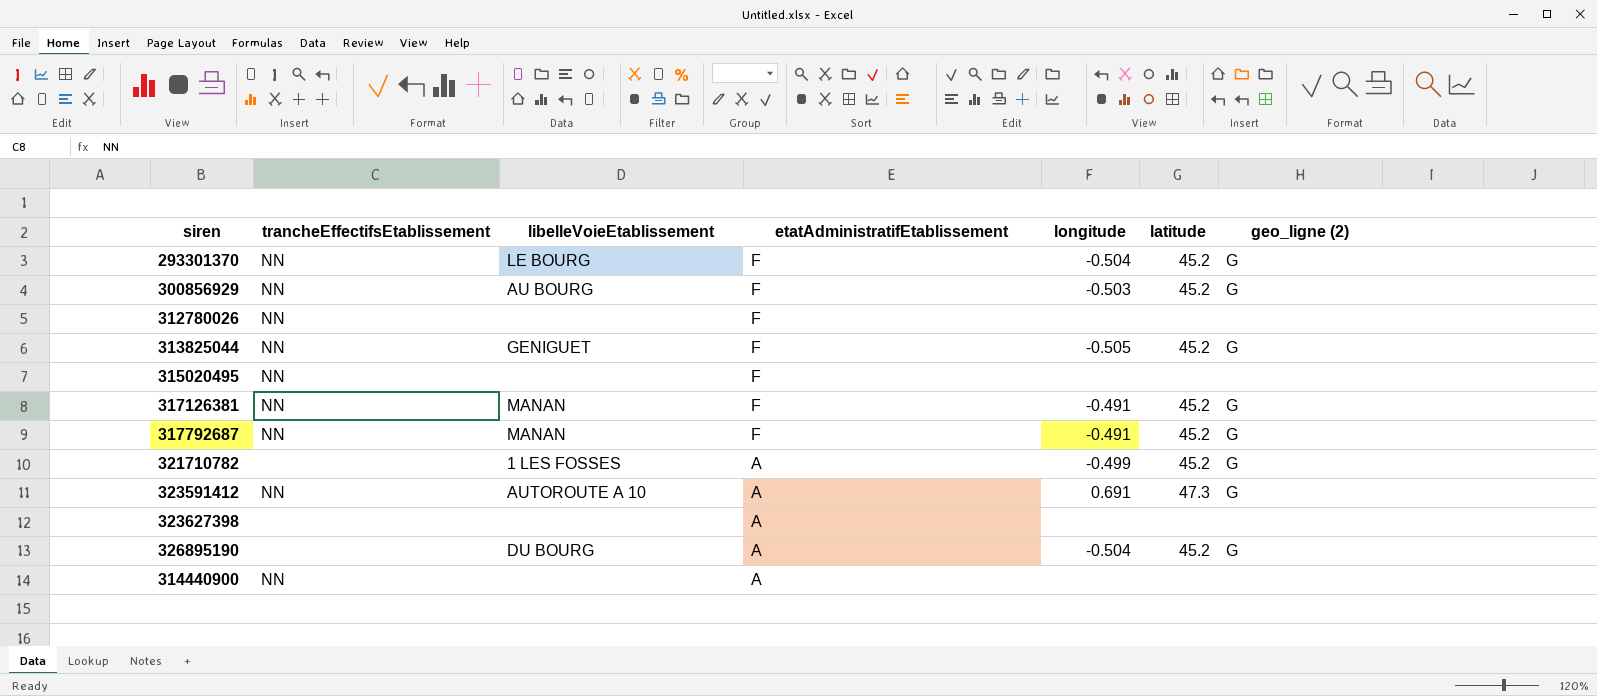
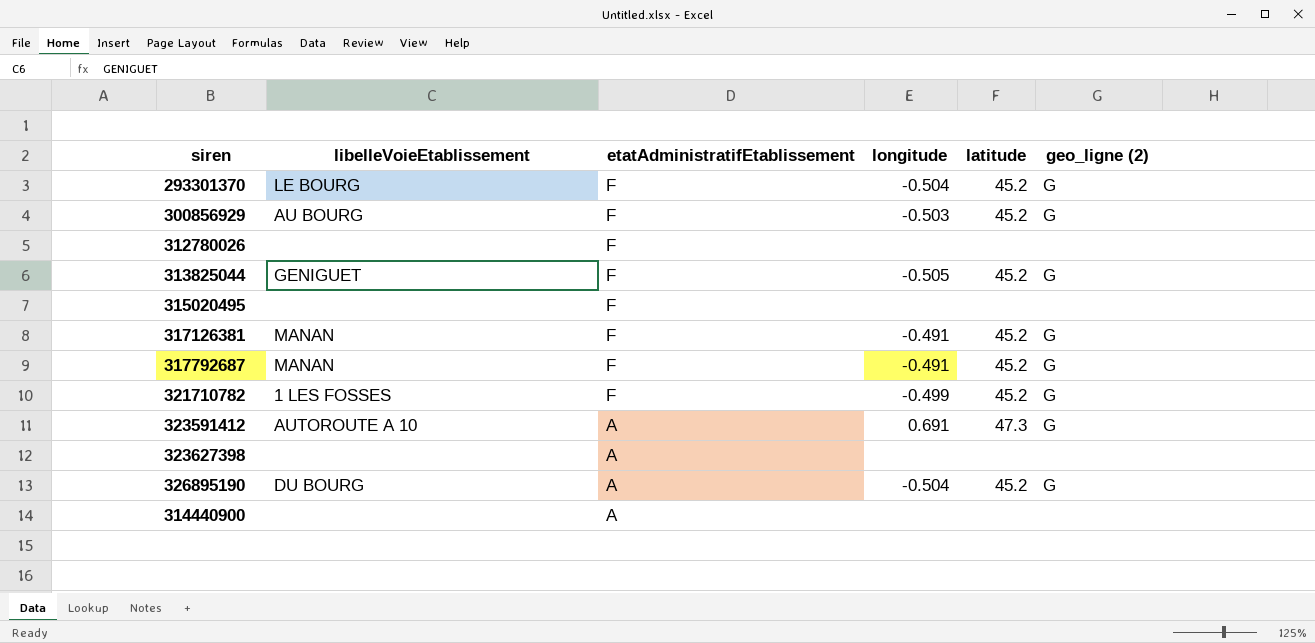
column trancheEffectifsEtablissement | position: 2 -> none
321710782 | etatAdministratifEtablissement: A -> F

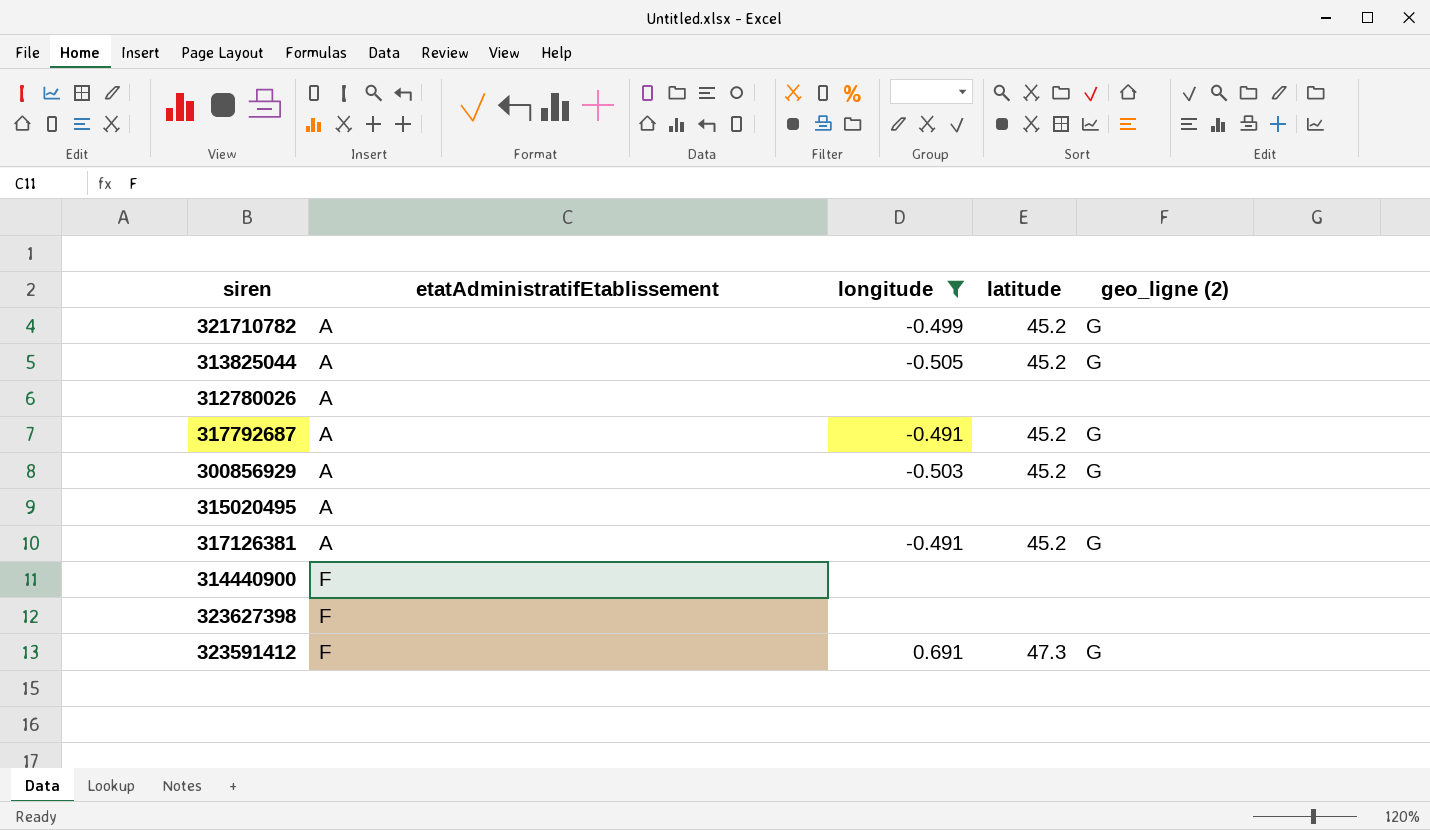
filter: none -> longitude != -0.504
row order: etatAdministratifEtablissement descending -> etatAdministratifEtablissement ascending
column libelleVoieEtablissement | position: 2 -> none
321710782 | etatAdministratifEtablissement: F -> A
313825044 | etatAdministratifEtablissement: F -> A
312780026 | etatAdministratifEtablissement: F -> A
317792687 | etatAdministratifEtablissement: F -> A
300856929 | etatAdministratifEtablissement: F -> A
315020495 | etatAdministratifEtablissement: F -> A
317126381 | etatAdministratifEtablissement: F -> A
314440900 | etatAdministratifEtablissement: A -> F
323627398 | etatAdministratifEtablissement: A -> F
323591412 | etatAdministratifEtablissement: A -> F

